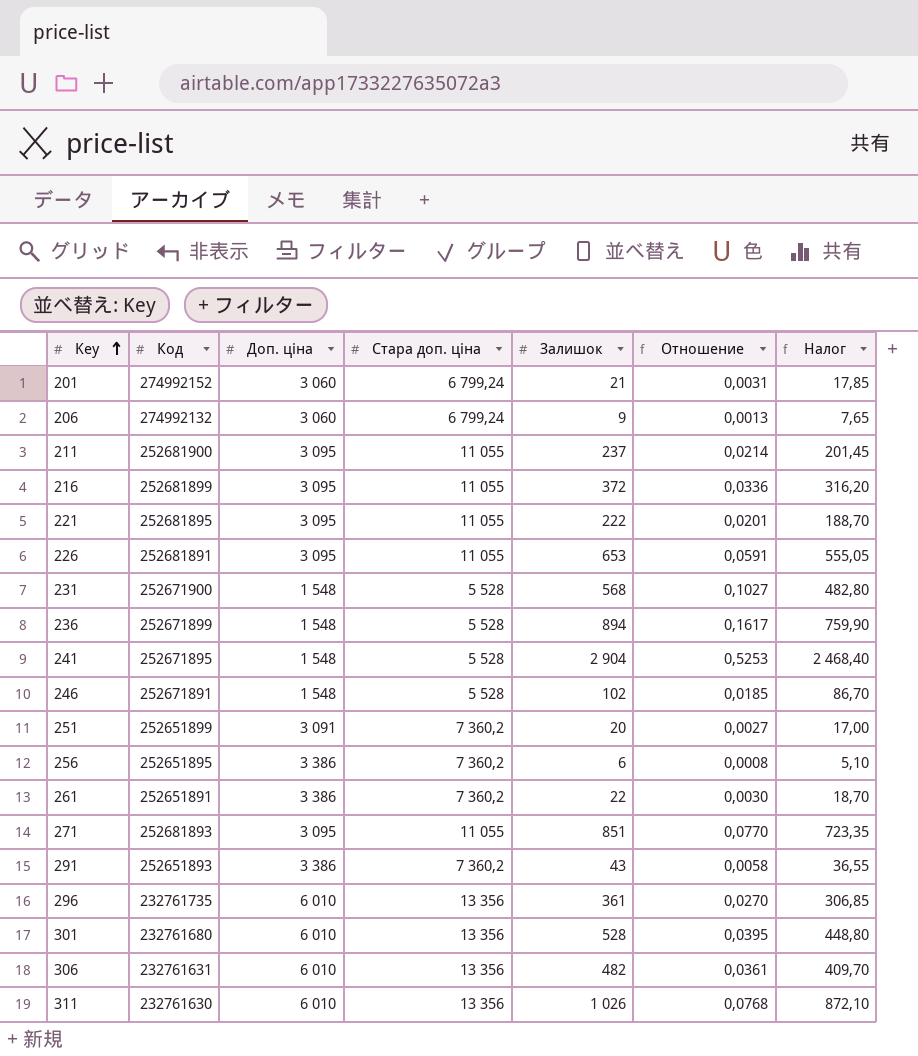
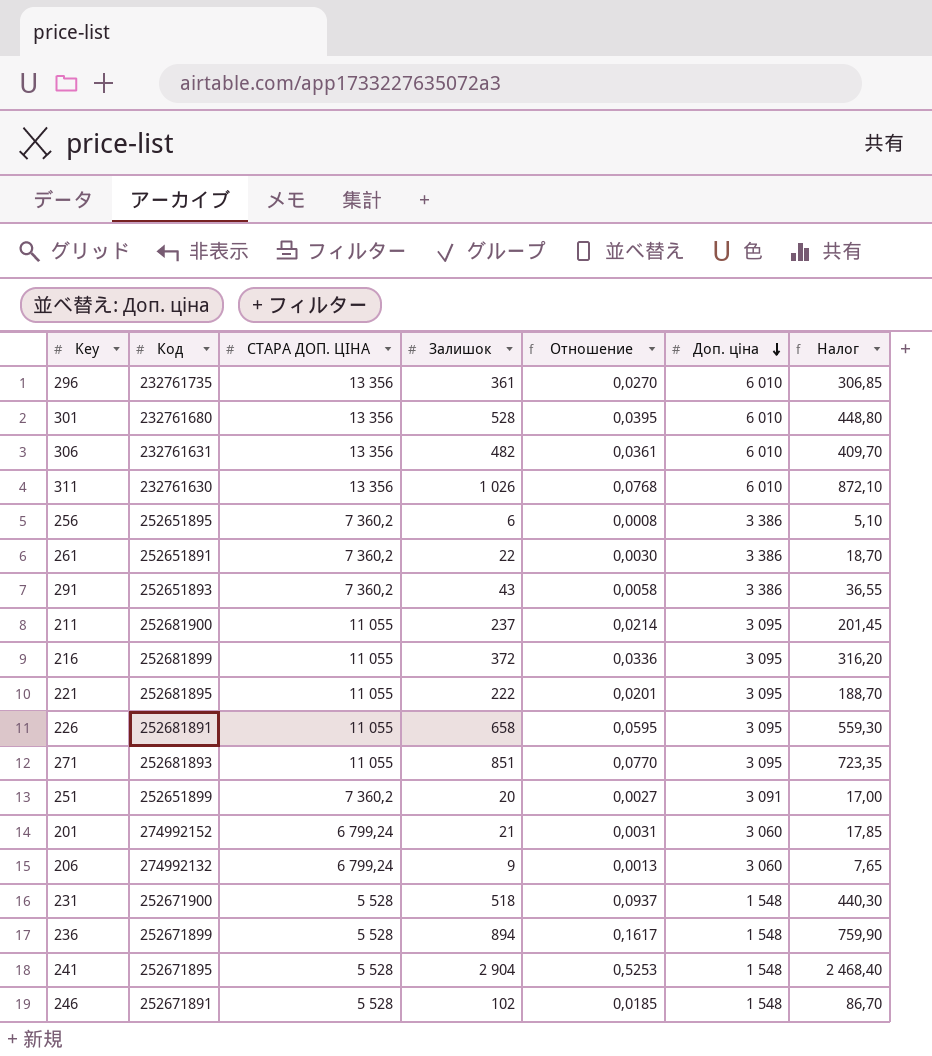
row order: Key ascending -> Доп. ціна descending
column name: Стара доп. ціна -> СТАРА ДОП. ЦІНА
column Доп. ціна | position: 3 -> 6
226 | Залишок: 653 -> 658
226 | Отношение: 0,0591 -> 0,0595
226 | Налог: 555,05 -> 559,30
231 | Залишок: 568 -> 518
231 | Отношение: 0,1027 -> 0,0937
231 | Налог: 482,80 -> 440,30

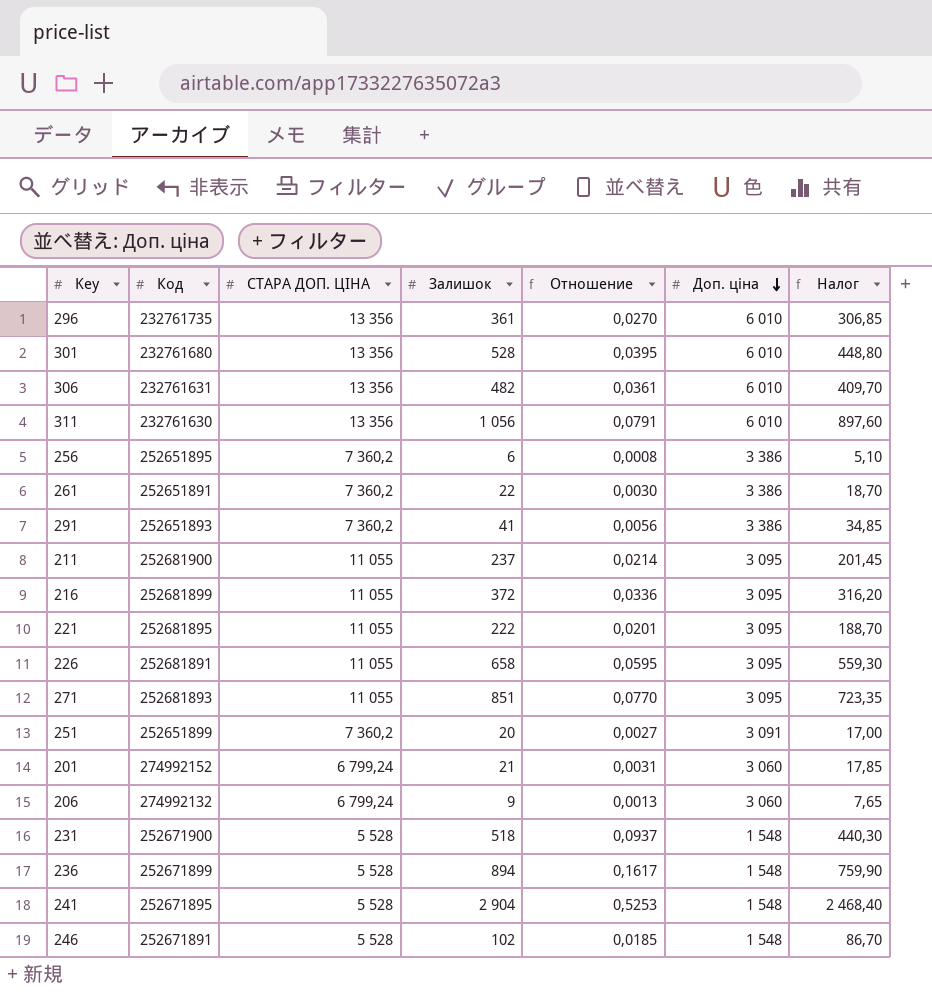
311 | Залишок: 1 026 -> 1 056
311 | Отношение: 0,0768 -> 0,0791
311 | Налог: 872,10 -> 897,60
291 | Залишок: 43 -> 41
291 | Отношение: 0,0058 -> 0,0056
291 | Налог: 36,55 -> 34,85

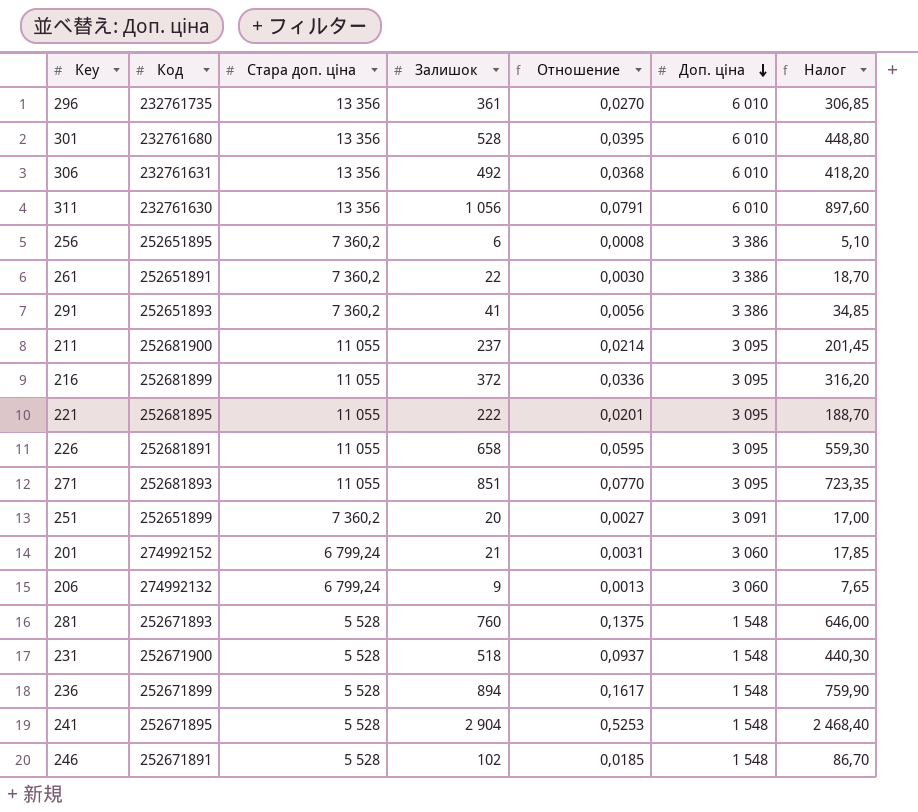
column name: СТАРА ДОП. ЦІНА -> Стара доп. ціна
306 | Залишок: 482 -> 492
306 | Отношение: 0,0361 -> 0,0368
306 | Налог: 409,70 -> 418,20
row 281: none -> 252671893 | 5 528 | 760 | 0,1375 | 1 548 | 646,00

